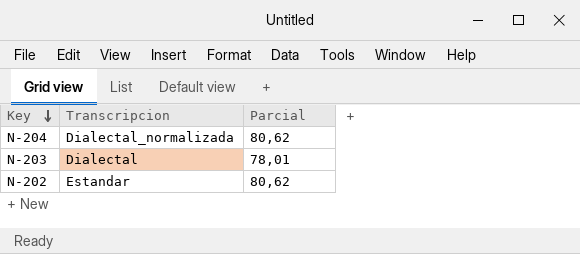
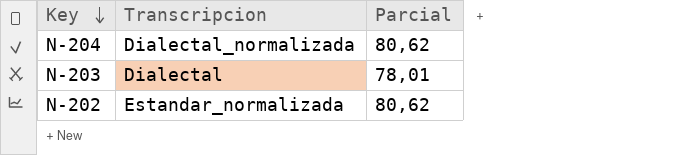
N-202 | Transcripcion: Estandar -> Estandar_normalizada

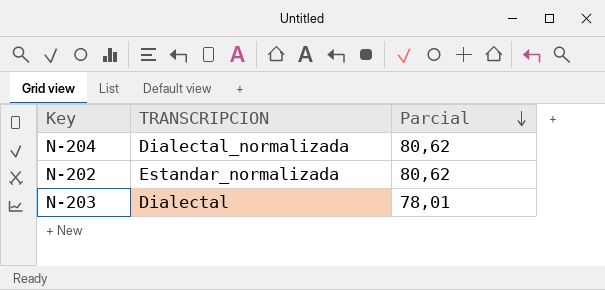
row order: Key descending -> Parcial descending
column name: Transcripcion -> TRANSCRIPCION

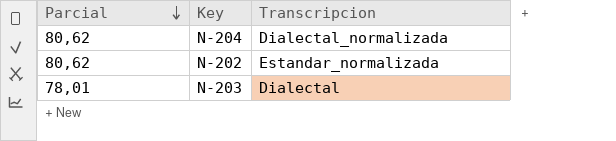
column Parcial | position: 3 -> 1
column name: TRANSCRIPCION -> Transcripcion

